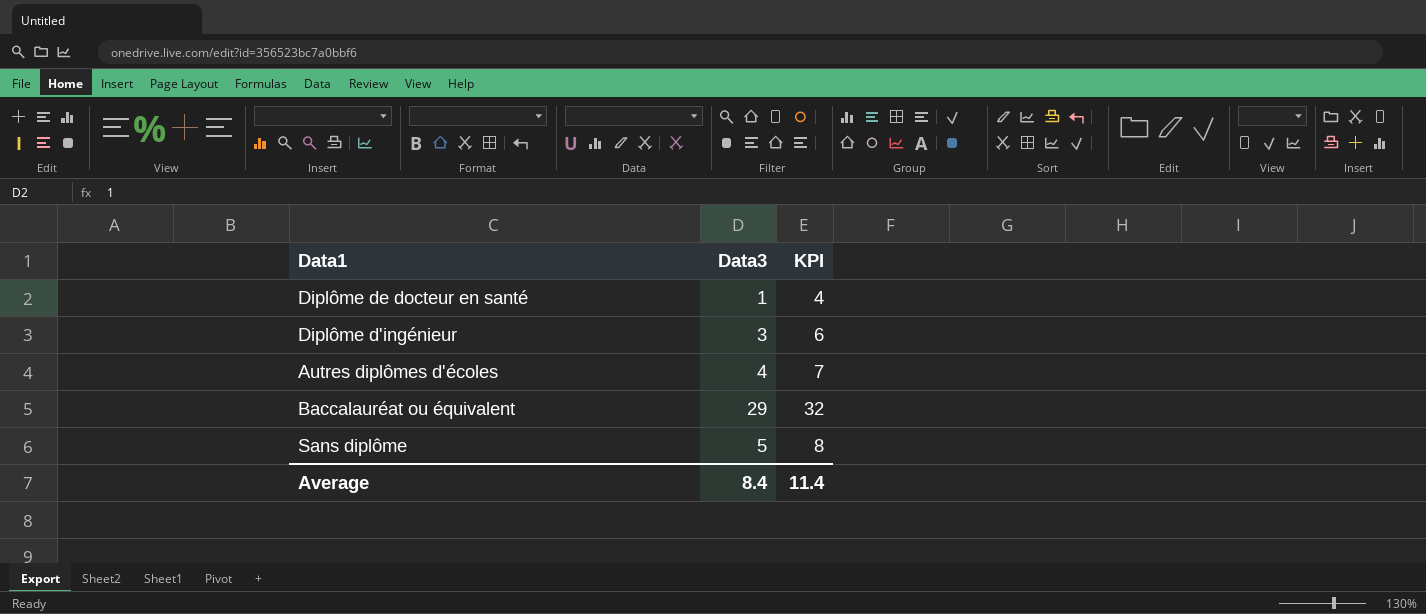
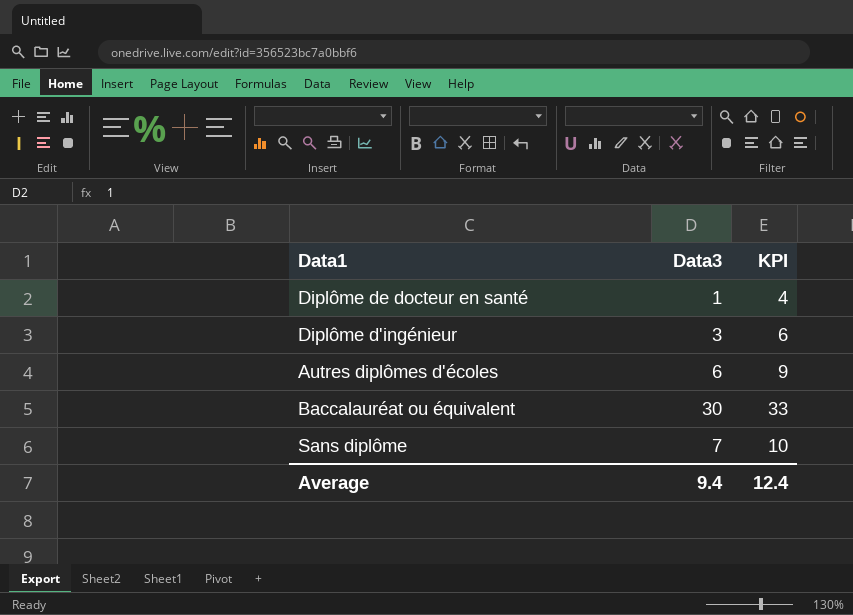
Autres diplômes d'écoles | Data3: 4 -> 6
Autres diplômes d'écoles | KPI: 7 -> 9
Baccalauréat ou équivalent | Data3: 29 -> 30
Baccalauréat ou équivalent | KPI: 32 -> 33
Sans diplôme | Data3: 5 -> 7
Sans diplôme | KPI: 8 -> 10
Average | Data3: 8.4 -> 9.4
Average | KPI: 11.4 -> 12.4

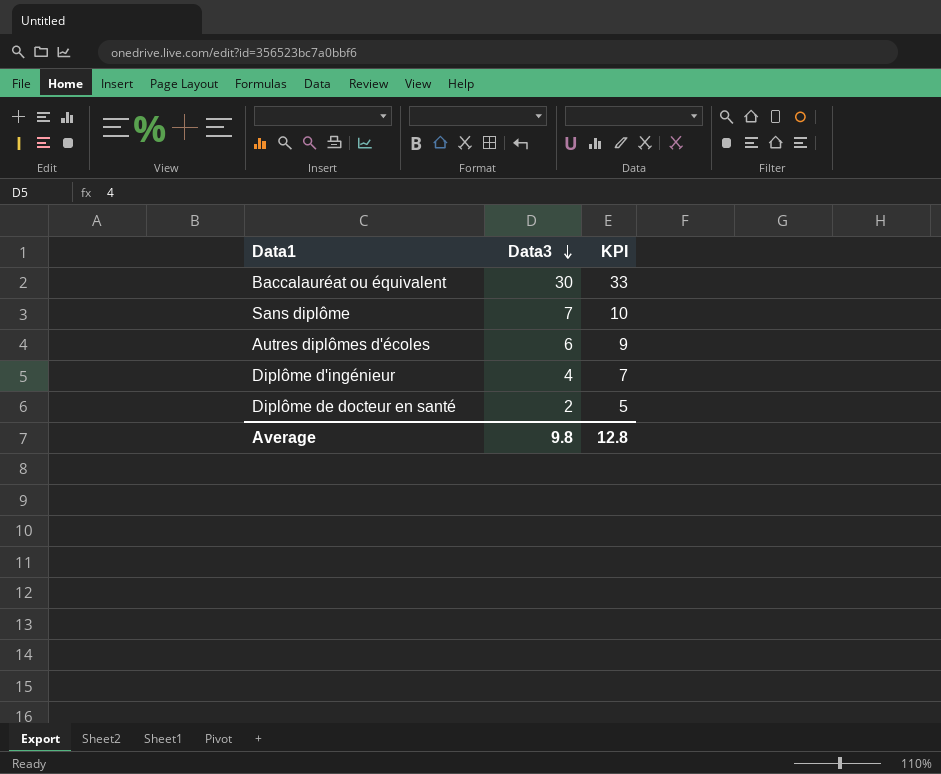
row order: none -> Data3 descending
Diplôme d'ingénieur | Data3: 3 -> 4
Diplôme d'ingénieur | KPI: 6 -> 7
Diplôme de docteur en santé | Data3: 1 -> 2
Diplôme de docteur en santé | KPI: 4 -> 5
Average | Data3: 9.4 -> 9.8
Average | KPI: 12.4 -> 12.8

